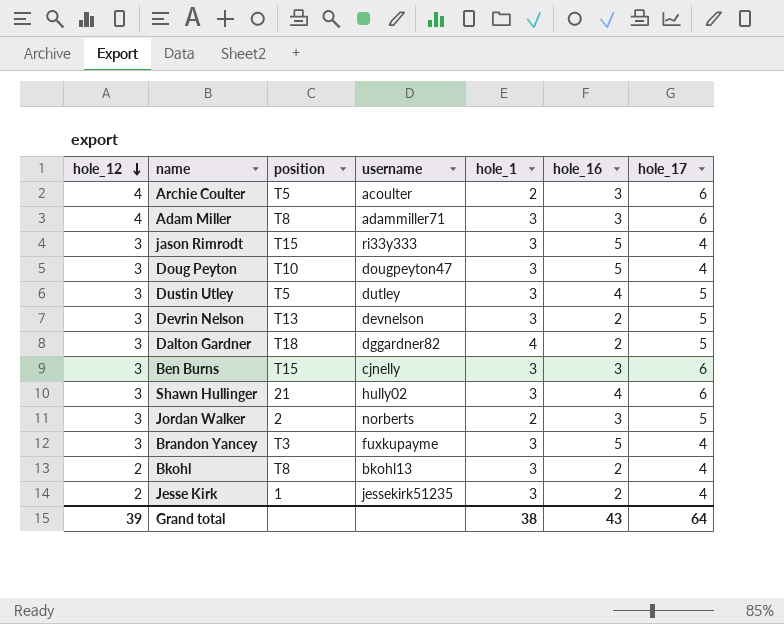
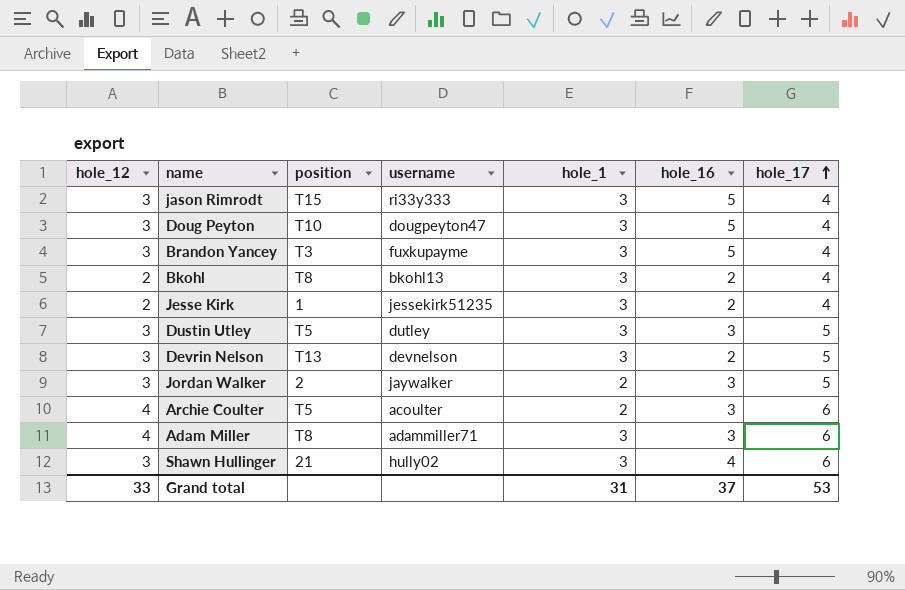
row order: hole_12 descending -> hole_17 ascending
row Dalton Gardner: 3 | T18 | dggardner82 | 4 | 2 | 5 -> none
row Ben Burns: 3 | T15 | cjnelly | 3 | 3 | 6 -> none
Dustin Utley | hole_16: 4 -> 3
Jordan Walker | username: norberts -> jaywalker
Grand total | hole_12: 39 -> 33
Grand total | hole_1: 38 -> 31
Grand total | hole_16: 43 -> 37
Grand total | hole_17: 64 -> 53

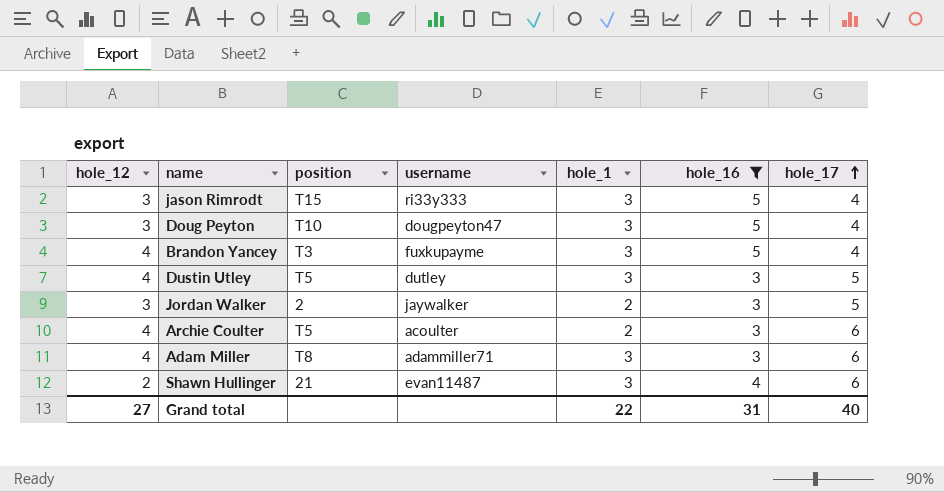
filter: none -> hole_16 != 2
Brandon Yancey | hole_12: 3 -> 4
Dustin Utley | hole_12: 3 -> 4
Shawn Hullinger | hole_12: 3 -> 2
Shawn Hullinger | username: hully02 -> evan11487
Grand total | hole_12: 33 -> 27
Grand total | hole_1: 31 -> 22
Grand total | hole_16: 37 -> 31
Grand total | hole_17: 53 -> 40

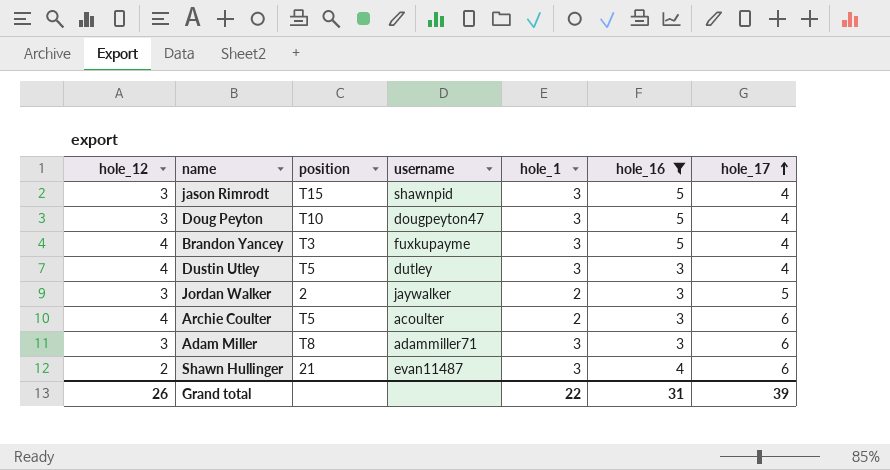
jason Rimrodt | username: ri33y333 -> shawnpid
Dustin Utley | hole_17: 5 -> 4
Adam Miller | hole_12: 4 -> 3
Grand total | hole_12: 27 -> 26
Grand total | hole_17: 40 -> 39

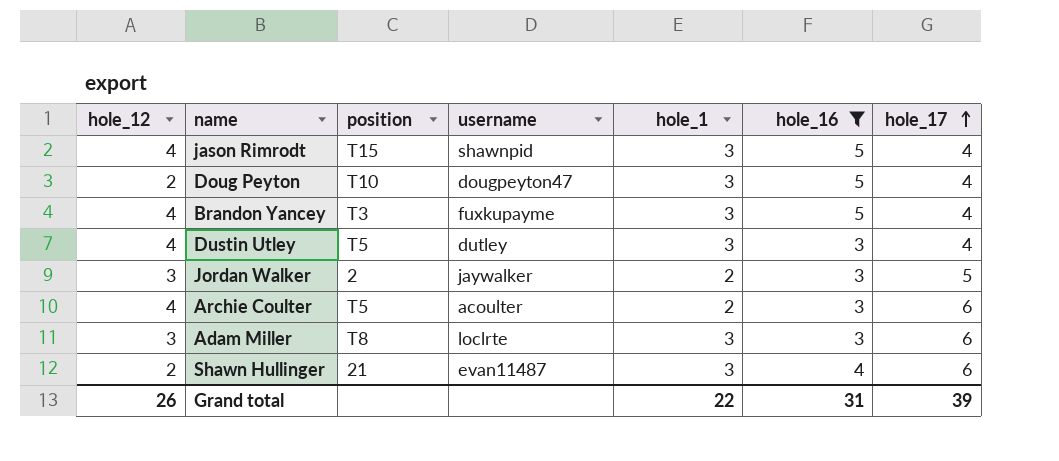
jason Rimrodt | hole_12: 3 -> 4
Doug Peyton | hole_12: 3 -> 2
Adam Miller | username: adammiller71 -> loclrte

